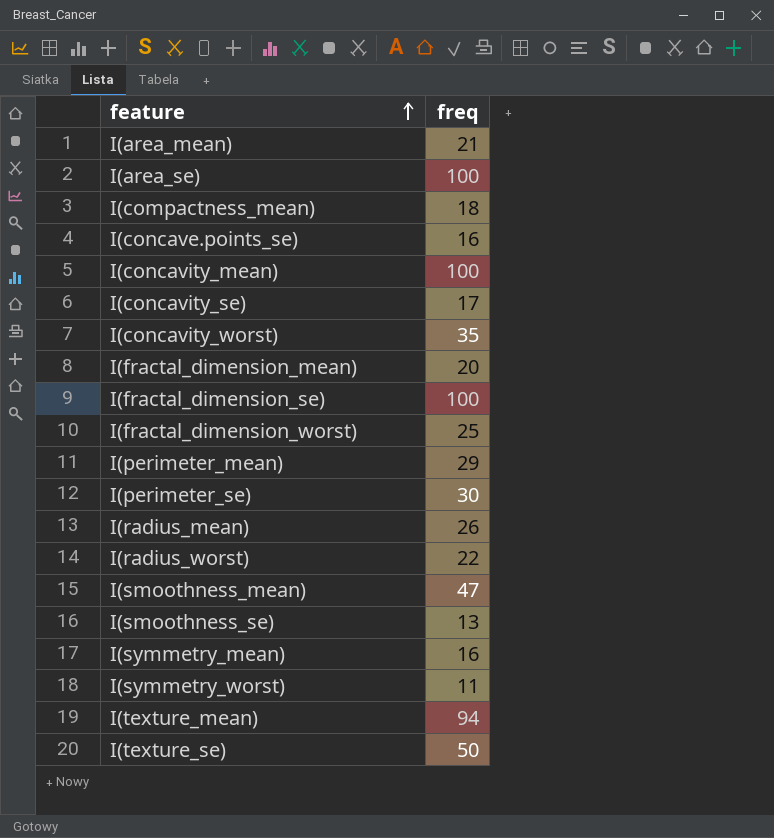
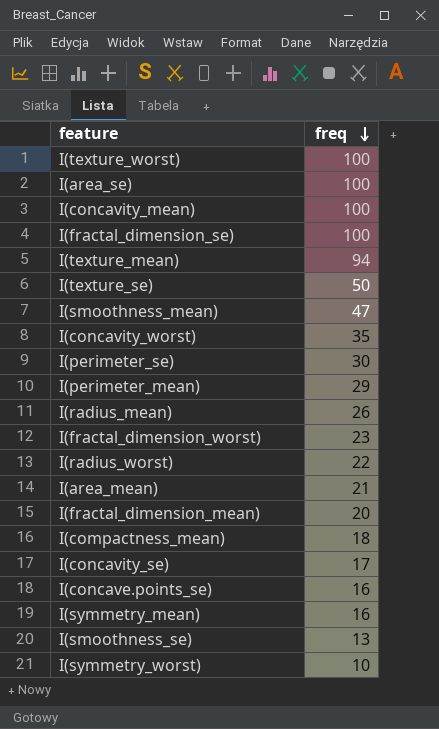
row order: feature ascending -> freq descending
row I(texture_worst): none -> 100
I(fractal_dimension_worst) | freq: 25 -> 23
I(symmetry_worst) | freq: 11 -> 10

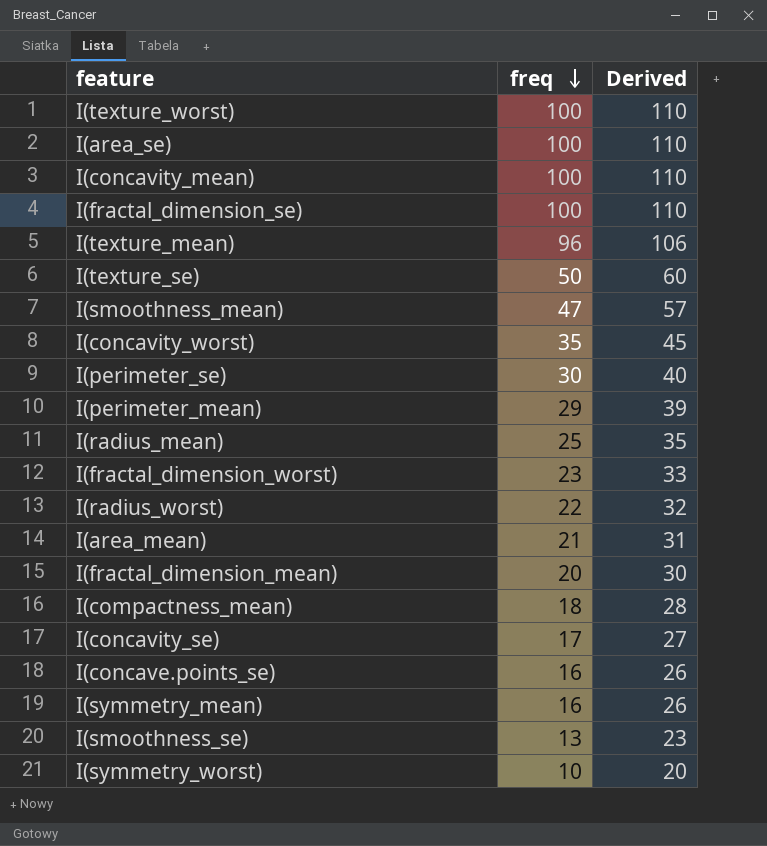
column Derived | formula: none -> [freq] + 10
I(texture_mean) | freq: 94 -> 96
I(radius_mean) | freq: 26 -> 25

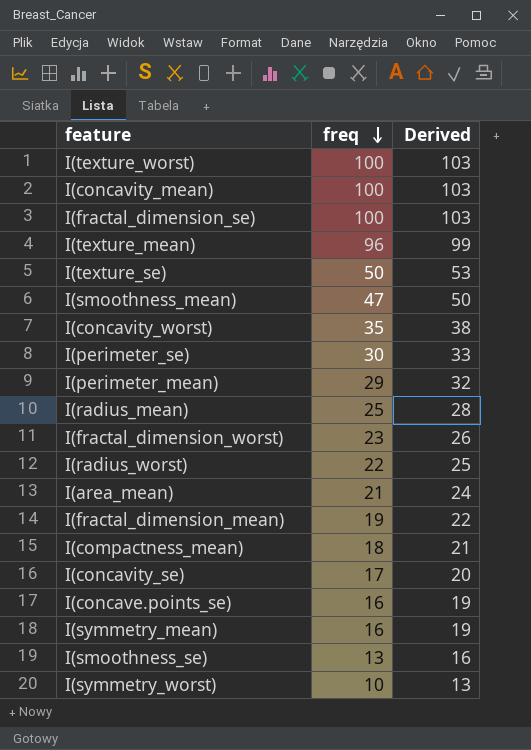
column Derived | formula: [freq] + 10 -> [freq] + 3
row I(area_se): 100 | 110 -> none
I(fractal_dimension_mean) | freq: 20 -> 19

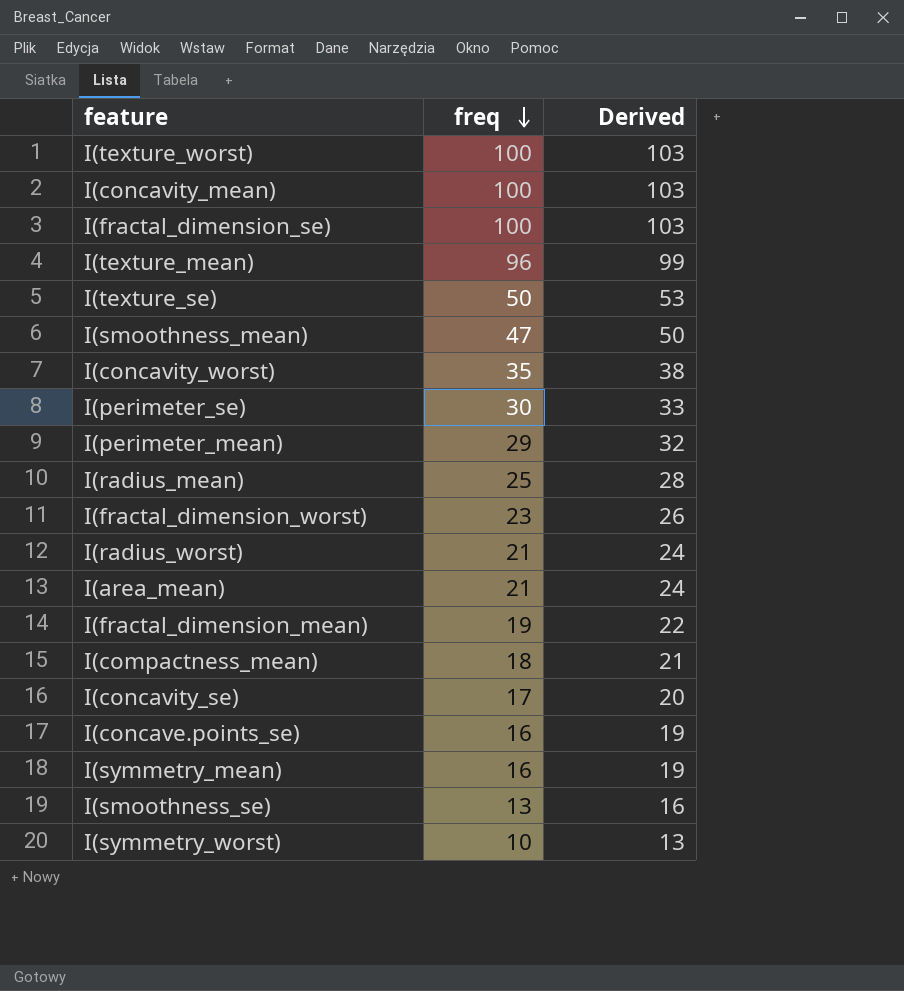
I(radius_worst) | freq: 22 -> 21
I(radius_worst) | Derived: 25 -> 24

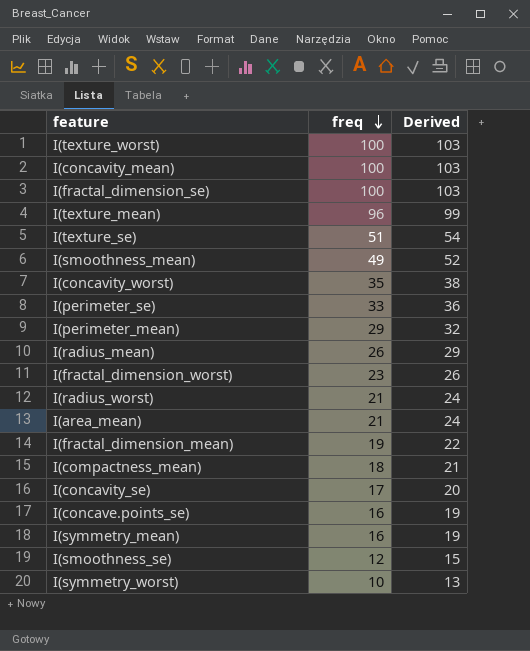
I(texture_se) | freq: 50 -> 51
I(texture_se) | Derived: 53 -> 54
I(smoothness_mean) | freq: 47 -> 49
I(smoothness_mean) | Derived: 50 -> 52
I(perimeter_se) | freq: 30 -> 33
I(perimeter_se) | Derived: 33 -> 36
I(radius_mean) | freq: 25 -> 26
I(radius_mean) | Derived: 28 -> 29
I(smoothness_se) | freq: 13 -> 12
I(smoothness_se) | Derived: 16 -> 15

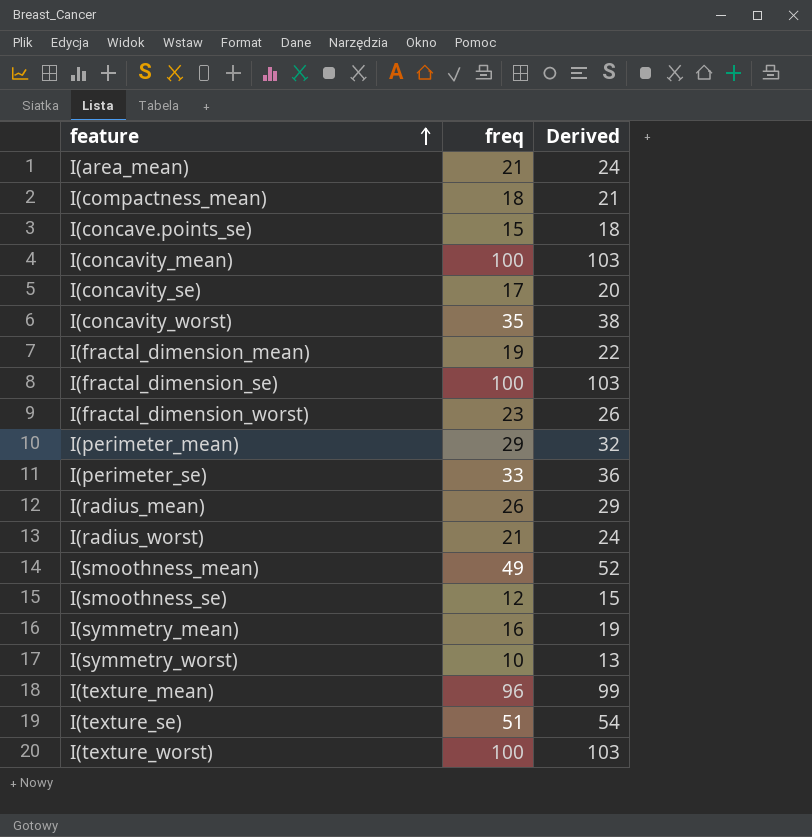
row order: freq descending -> feature ascending
I(concave.points_se) | freq: 16 -> 15
I(concave.points_se) | Derived: 19 -> 18

